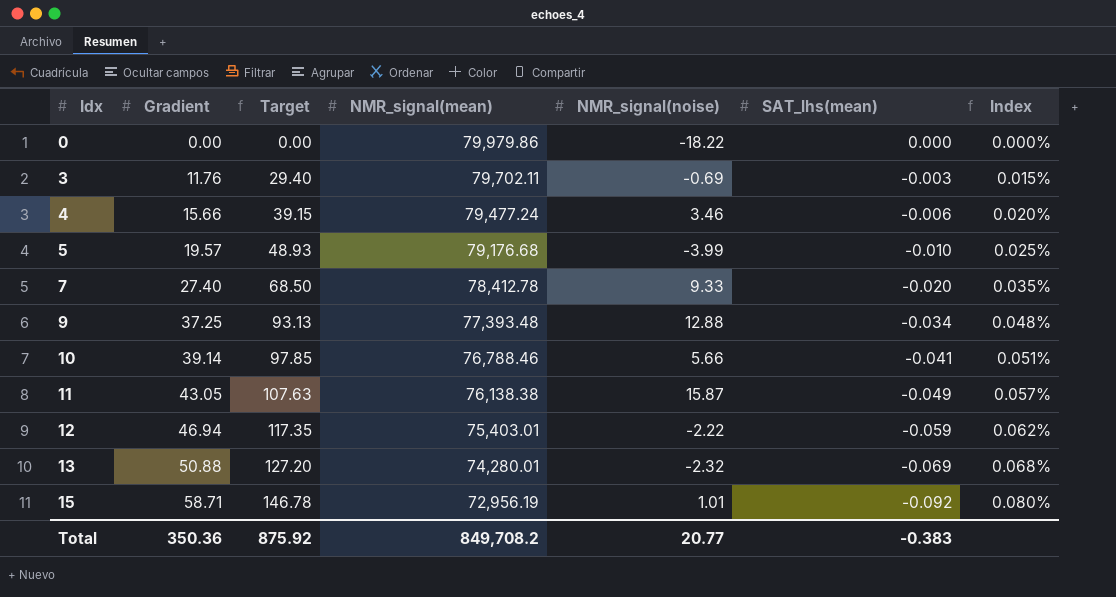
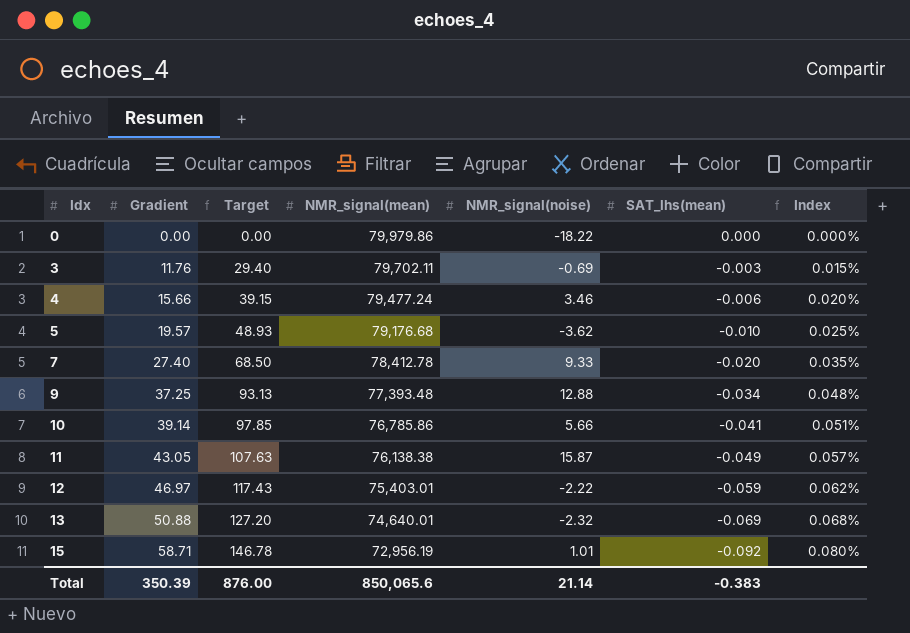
5 | NMR_signal(noise): -3.99 -> -3.62
10 | NMR_signal(mean): 76,788.46 -> 76,785.86
12 | Gradient: 46.94 -> 46.97
12 | Target: 117.35 -> 117.43
13 | NMR_signal(mean): 74,280.01 -> 74,640.01
Total | Gradient: 350.36 -> 350.39
Total | Target: 875.92 -> 876.00
Total | NMR_signal(mean): 849,708.2 -> 850,065.6
Total | NMR_signal(noise): 20.77 -> 21.14

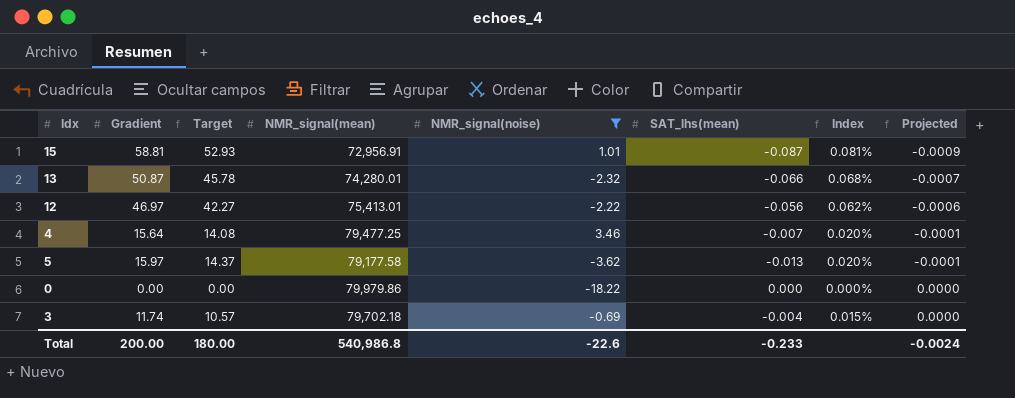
filter: none -> NMR_signal(noise) <= 3.46
row order: Idx ascending -> Projected ascending
column Target | formula: [Gradient] * 2.5 -> [Gradient] * 0.9
column Projected | formula: none -> [SAT_lhs(mean)] * 0.01
15 | Gradient: 58.71 -> 58.81
15 | NMR_signal(mean): 72,956.19 -> 72,956.91
15 | SAT_lhs(mean): -0.092 -> -0.087
15 | Index: 0.080% -> 0.081%
13 | Gradient: 50.88 -> 50.87
13 | NMR_signal(mean): 74,640.01 -> 74,280.01
13 | SAT_lhs(mean): -0.069 -> -0.066
12 | NMR_signal(mean): 75,403.01 -> 75,413.01
12 | SAT_lhs(mean): -0.059 -> -0.056
4 | Gradient: 15.66 -> 15.64
4 | NMR_signal(mean): 79,477.24 -> 79,477.25
4 | SAT_lhs(mean): -0.006 -> -0.007
5 | Gradient: 19.57 -> 15.97
5 | NMR_signal(mean): 79,176.68 -> 79,177.58
5 | SAT_lhs(mean): -0.010 -> -0.013
5 | Index: 0.025% -> 0.020%
3 | Gradient: 11.76 -> 11.74
3 | NMR_signal(mean): 79,702.11 -> 79,702.18
3 | SAT_lhs(mean): -0.003 -> -0.004
Total | Gradient: 350.39 -> 200.00
Total | Target: 876.00 -> 180.00
Total | NMR_signal(mean): 850,065.6 -> 540,986.8
Total | NMR_signal(noise): 21.14 -> -22.6
Total | SAT_lhs(mean): -0.383 -> -0.233

